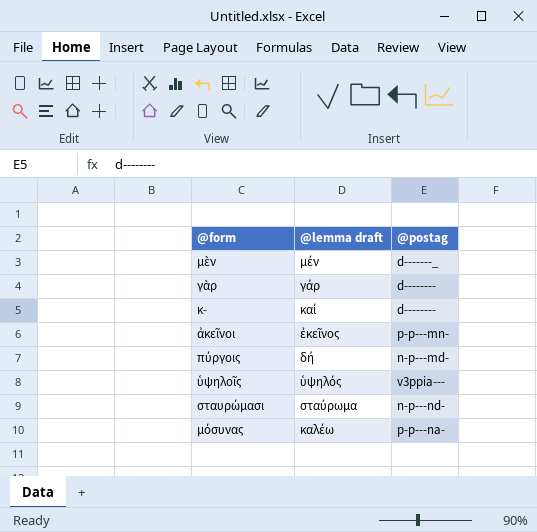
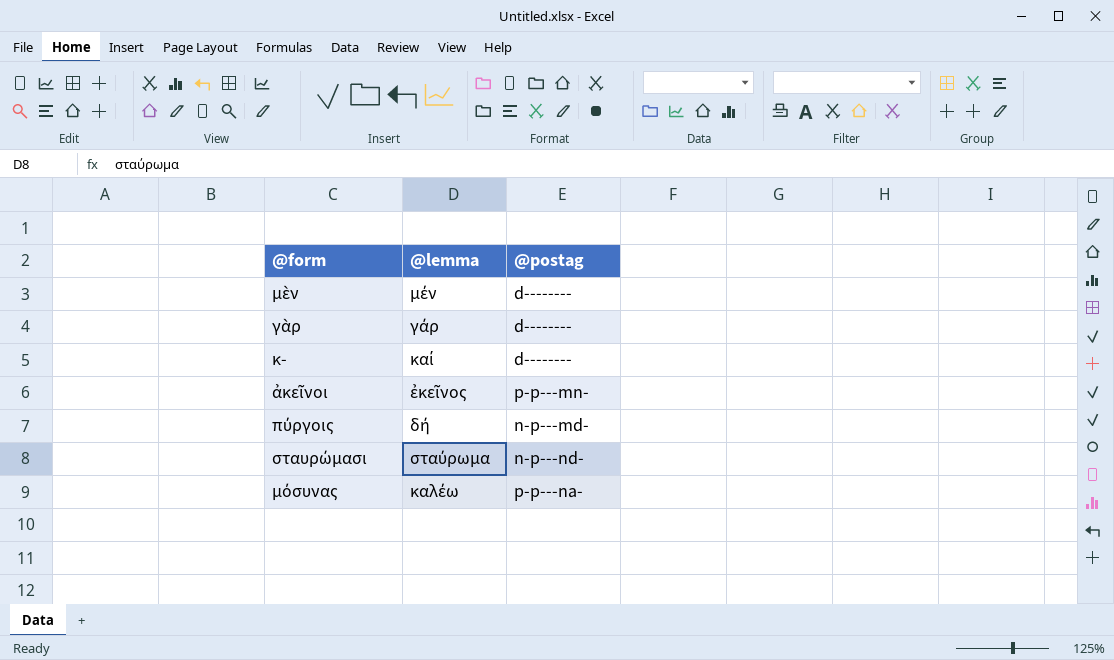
column name: @lemma draft -> @lemma
row ὑψηλοῖς: ὑψηλός | v3ppia--- -> none
μὲν | @postag: d-------_ -> d--------

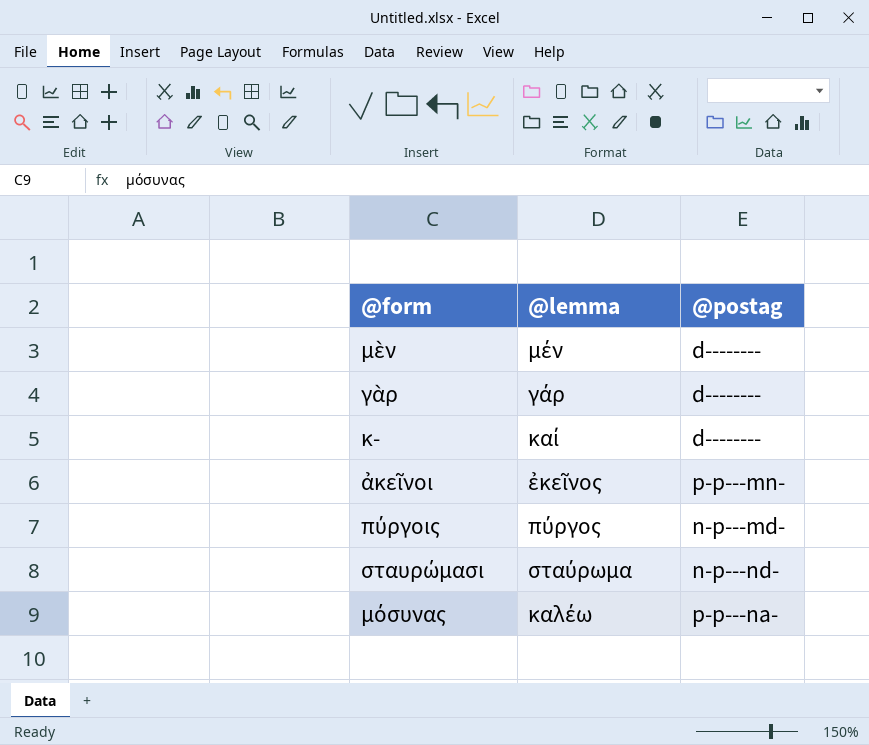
πύργοις | @lemma: δή -> πύργος

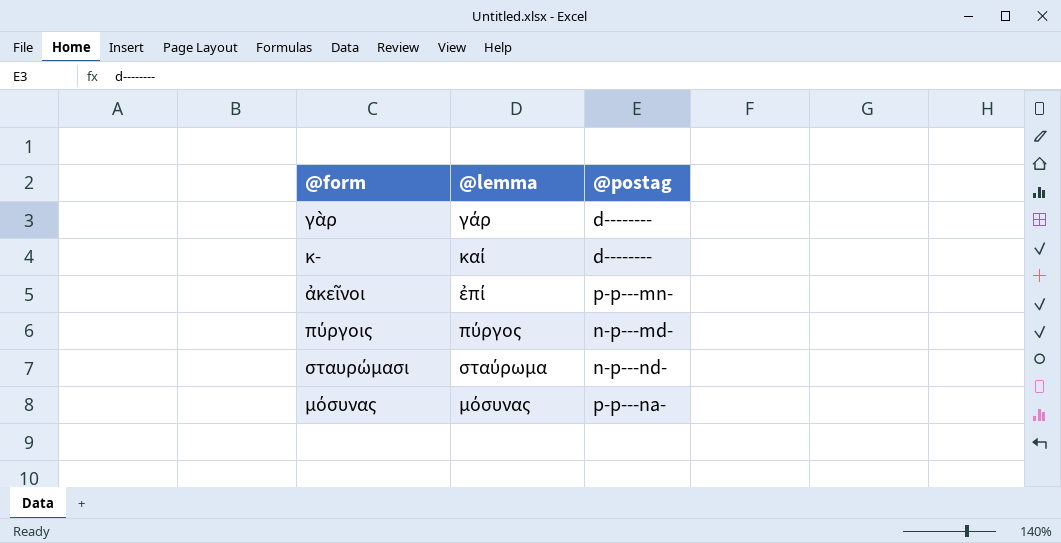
row μὲν: μέν | d-------- -> none
ἀκεῖνοι | @lemma: ἐκεῖνος -> ἐπί
μόσυνας | @lemma: καλέω -> μόσυνας

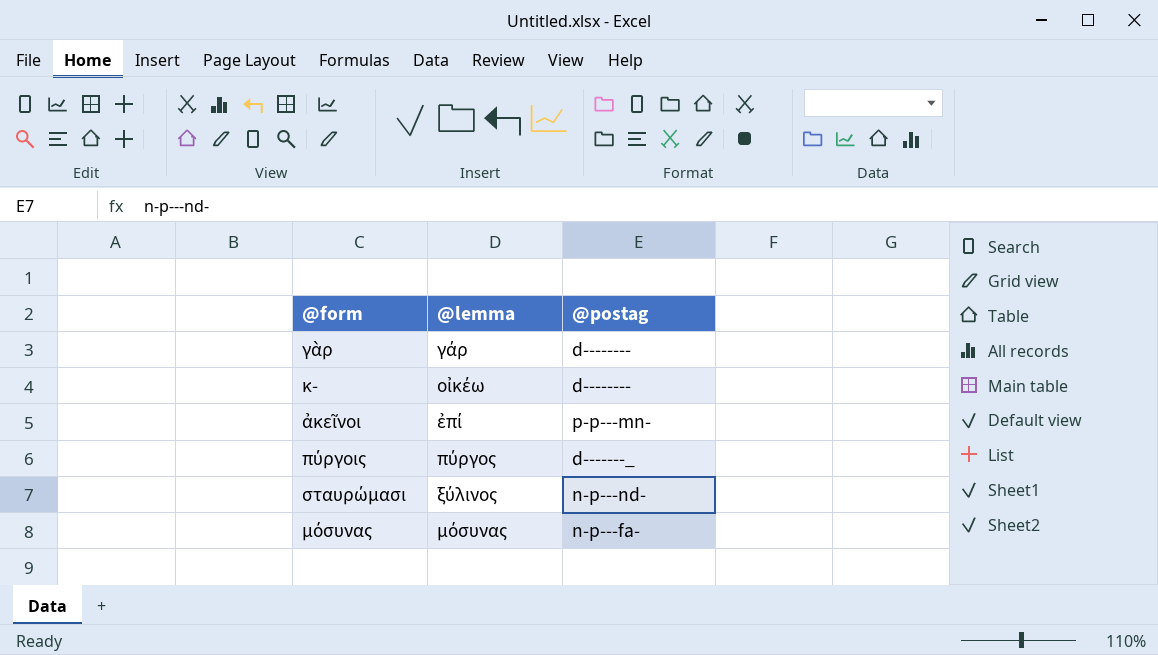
κ- | @lemma: καί -> οἰκέω
πύργοις | @postag: n-p---md- -> d-------_
σταυρώμασι | @lemma: σταύρωμα -> ξύλινος
μόσυνας | @postag: p-p---na- -> n-p---fa-

